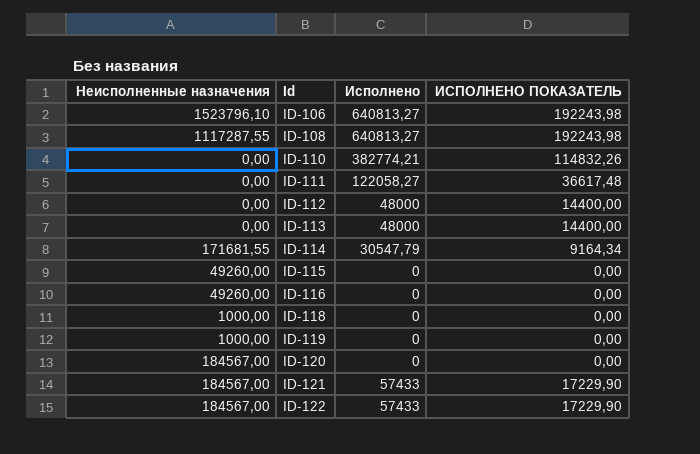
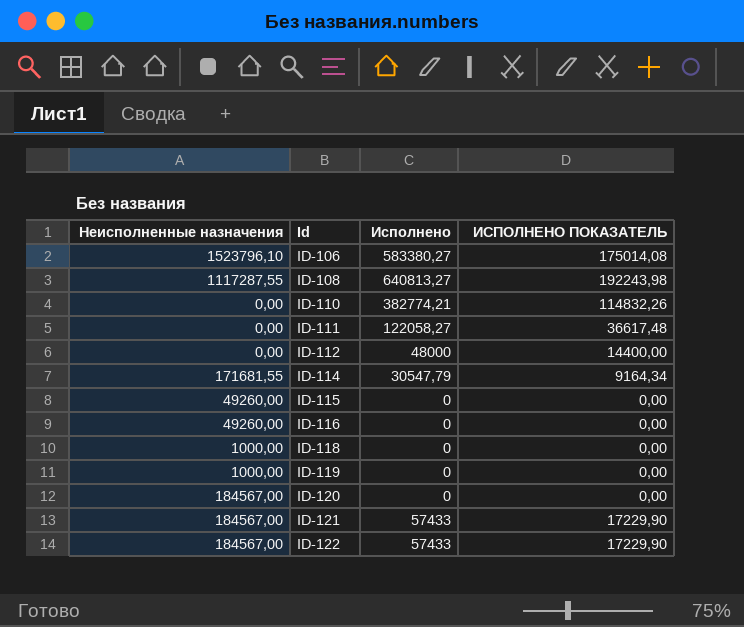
row ID-113: 0,00 | 48000 | 14400,00 -> none
ID-106 | Исполнено: 640813,27 -> 583380,27
ID-106 | ИСПОЛНЕНО ПОКАЗАТЕЛЬ: 192243,98 -> 175014,08

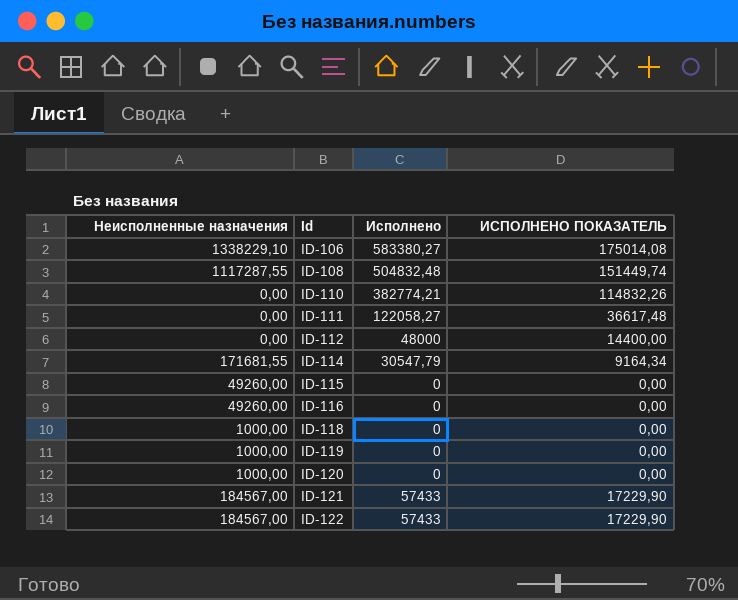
ID-106 | Неисполненные назначения: 1523796,10 -> 1338229,10
ID-108 | Исполнено: 640813,27 -> 504832,48
ID-108 | ИСПОЛНЕНО ПОКАЗАТЕЛЬ: 192243,98 -> 151449,74
ID-120 | Неисполненные назначения: 184567,00 -> 1000,00

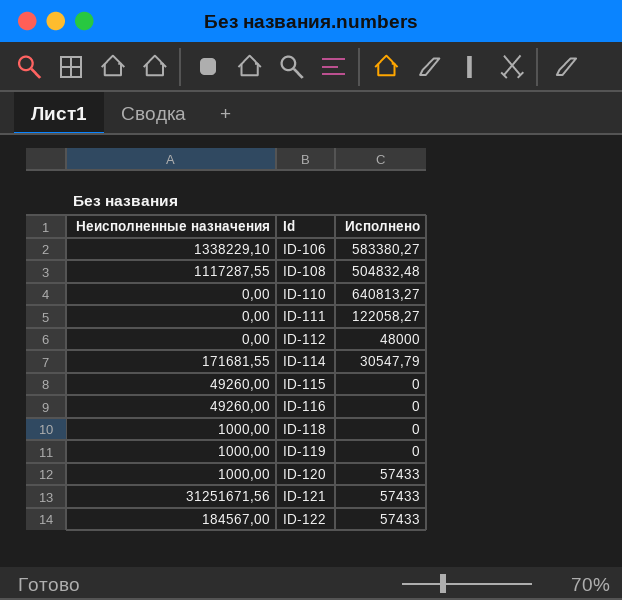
column ИСПОЛНЕНО ПОКАЗАТЕЛЬ | formula: [Исполнено] * 0,3 -> none
ID-110 | Исполнено: 382774,21 -> 640813,27
ID-120 | Исполнено: 0 -> 57433
ID-121 | Неисполненные назначения: 184567,00 -> 31251671,56

